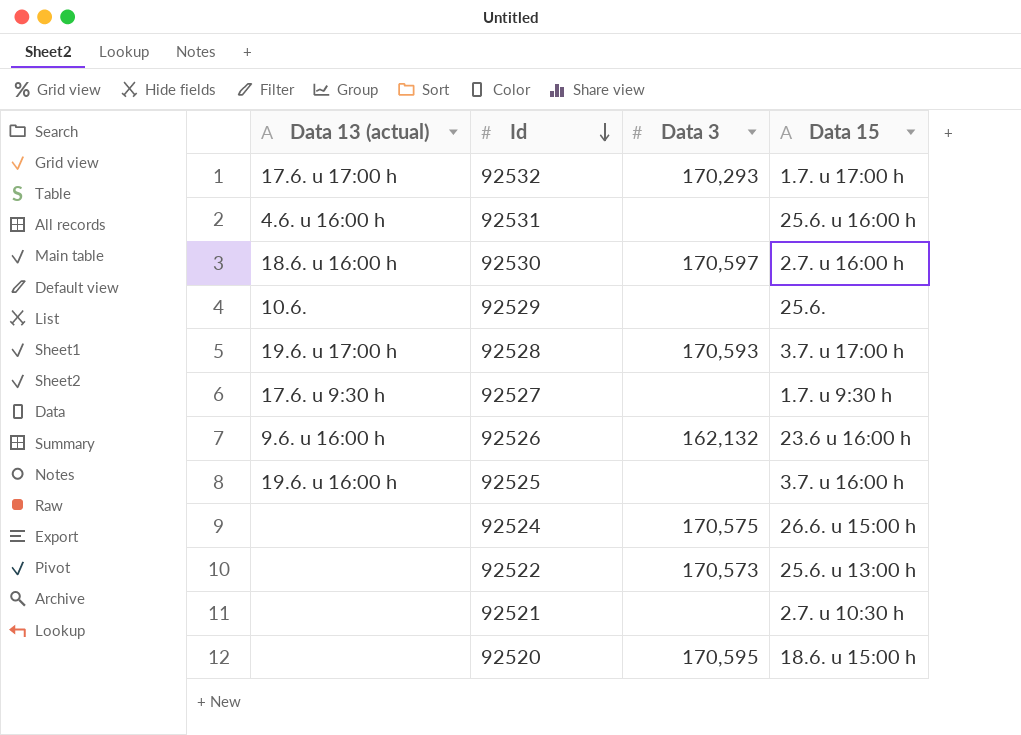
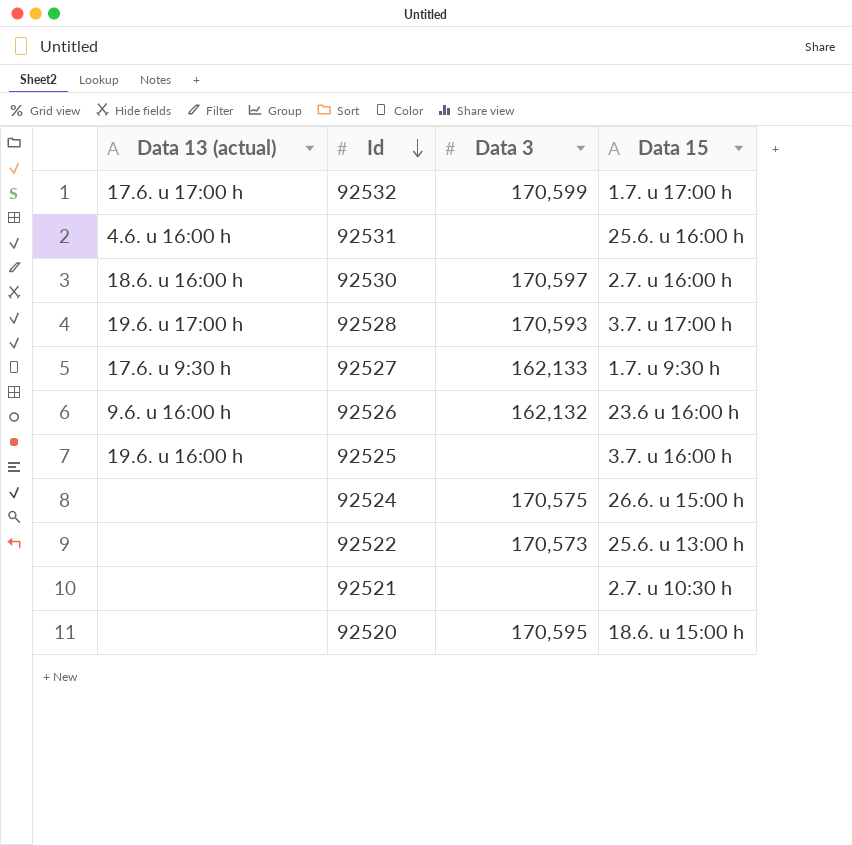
row 92529: 10.6. | none | 25.6. -> none
92532 | Data 3: 170,293 -> 170,599
92527 | Data 3: none -> 162,133

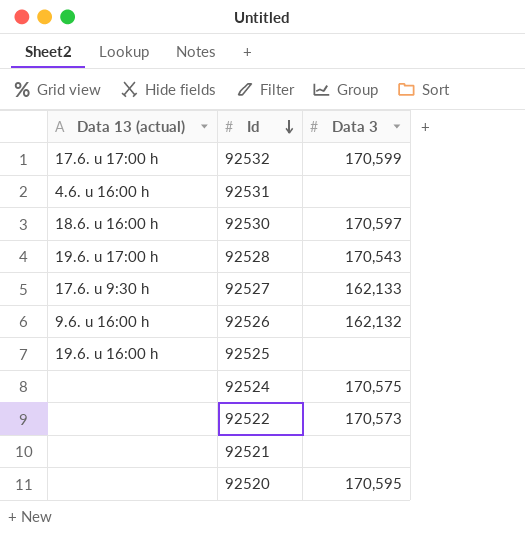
column Data 15 | position: 4 -> none
92528 | Data 3: 170,593 -> 170,543

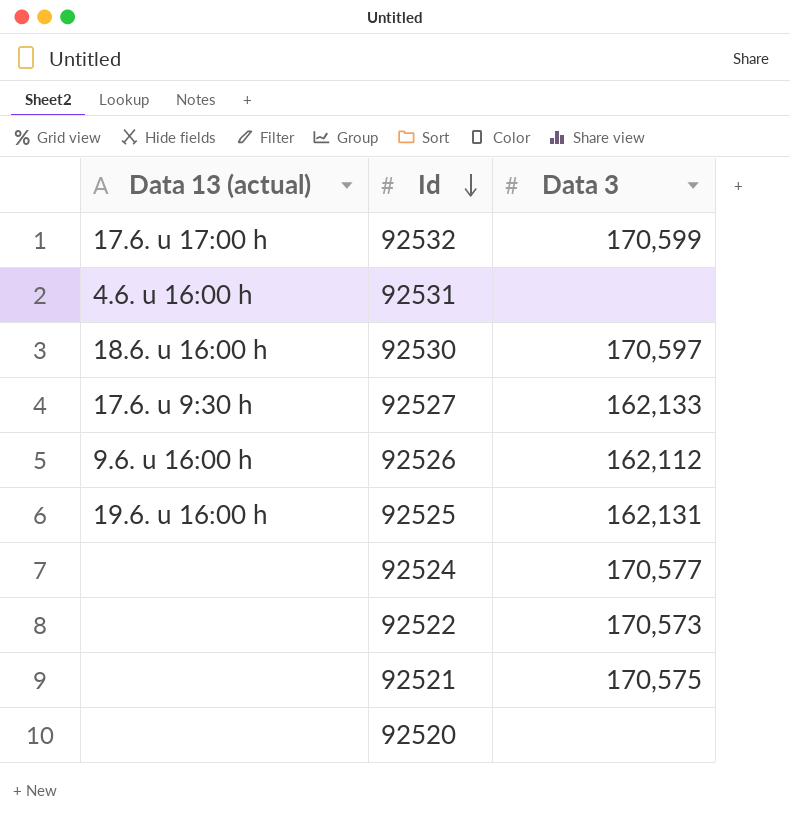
row 92528: 19.6. u 17:00 h | 170,543 -> none
92526 | Data 3: 162,132 -> 162,112
92525 | Data 3: none -> 162,131
92524 | Data 3: 170,575 -> 170,577
92521 | Data 3: none -> 170,575
92520 | Data 3: 170,595 -> none

